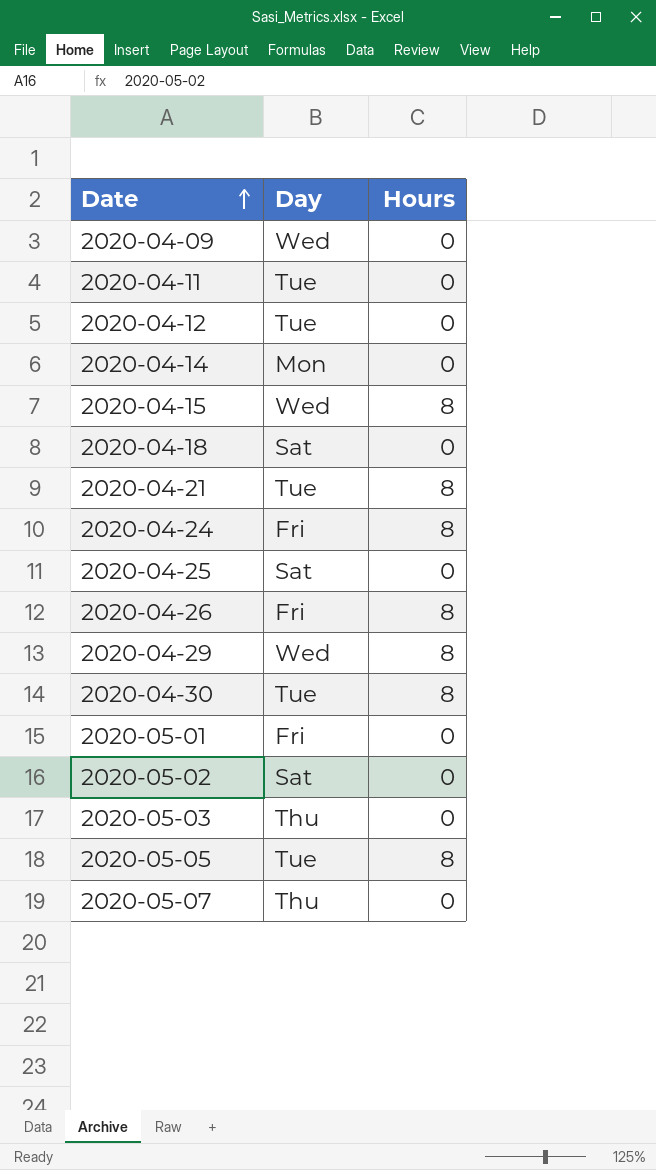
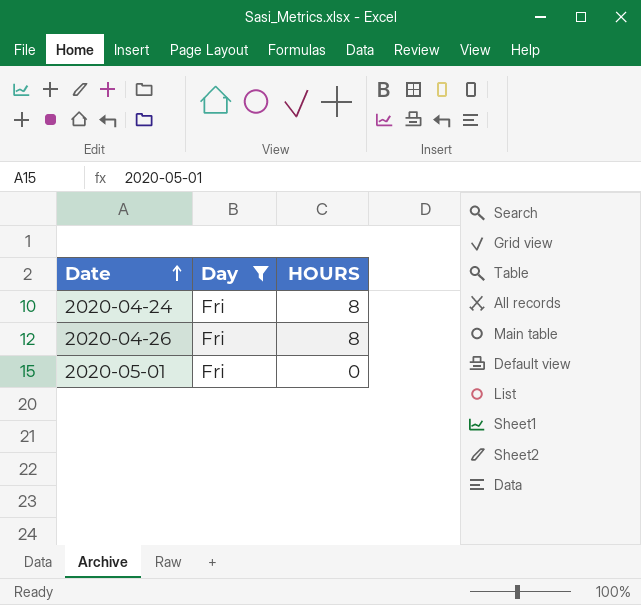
filter: none -> Day = Fri
column name: Hours -> HOURS

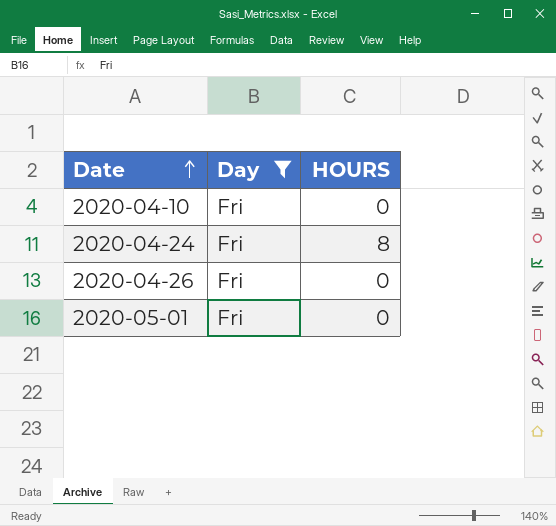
row 2020-04-10: none -> Fri | 0
2020-04-26 | HOURS: 8 -> 0

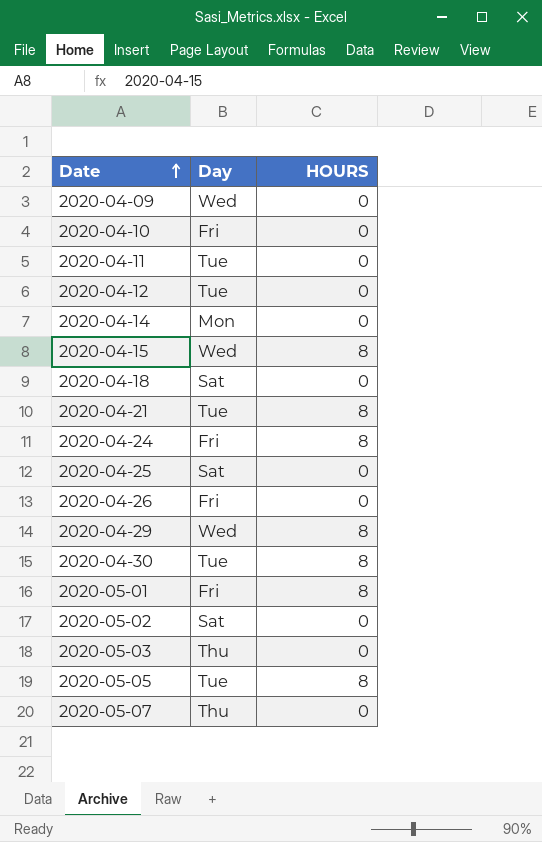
filter: Day = Fri -> none
2020-05-01 | HOURS: 0 -> 8

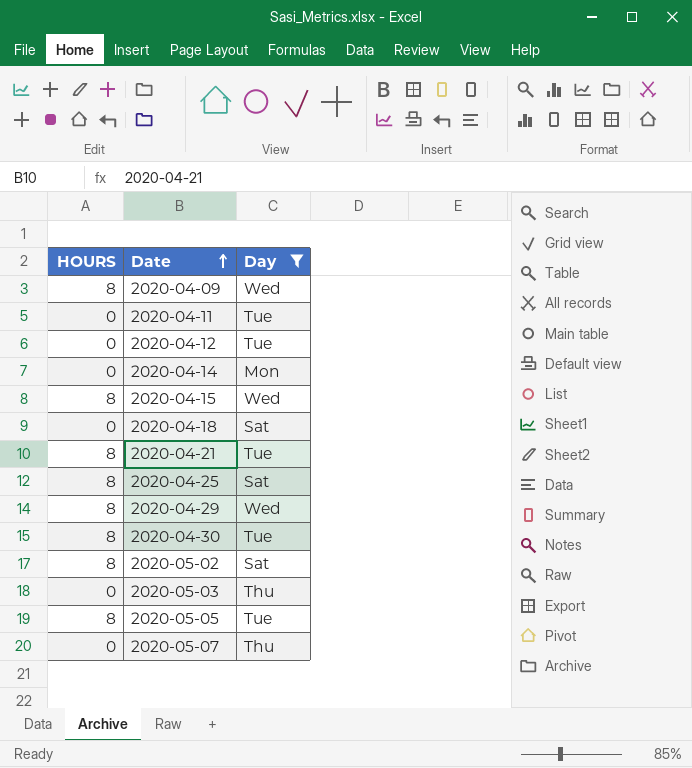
filter: none -> Day != Fri
column HOURS | position: 3 -> 1
2020-04-09 | HOURS: 0 -> 8
2020-04-25 | HOURS: 0 -> 8
2020-05-02 | HOURS: 0 -> 8

